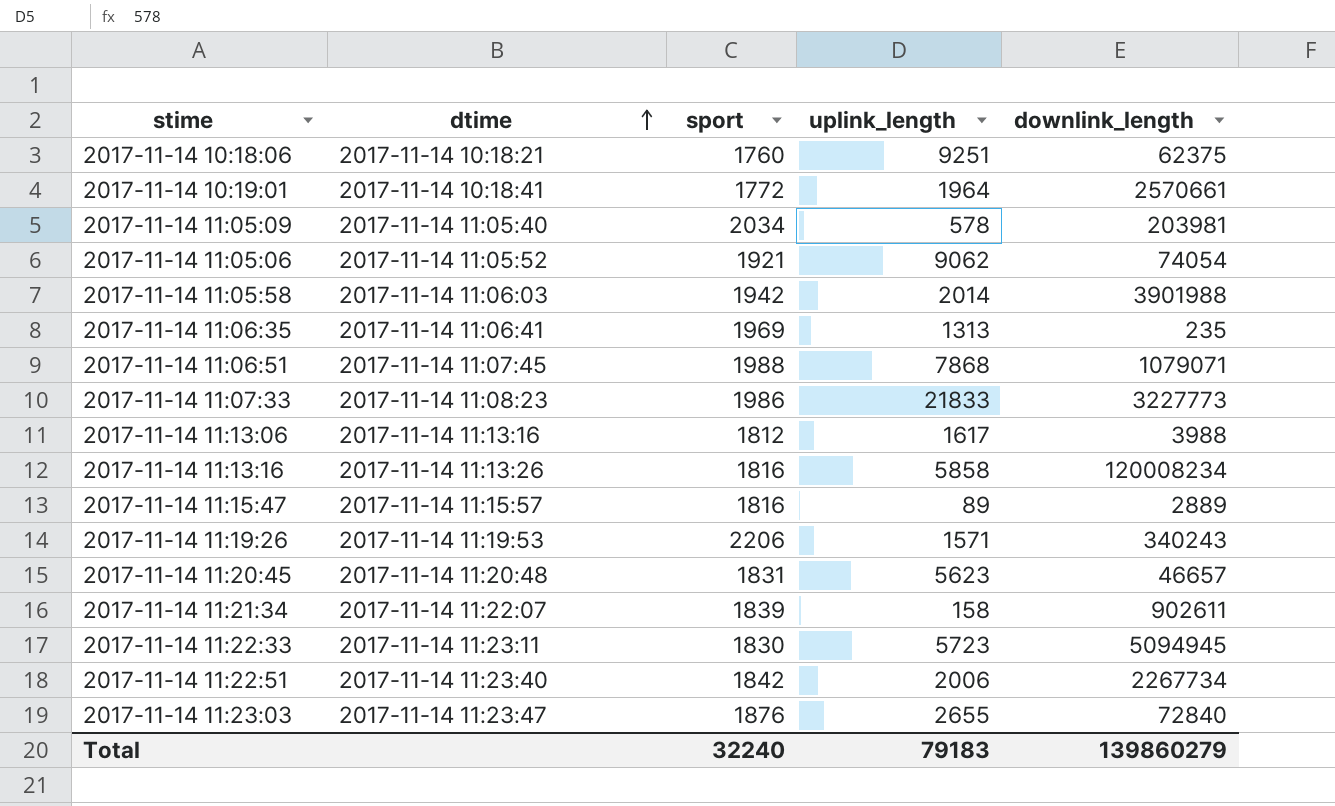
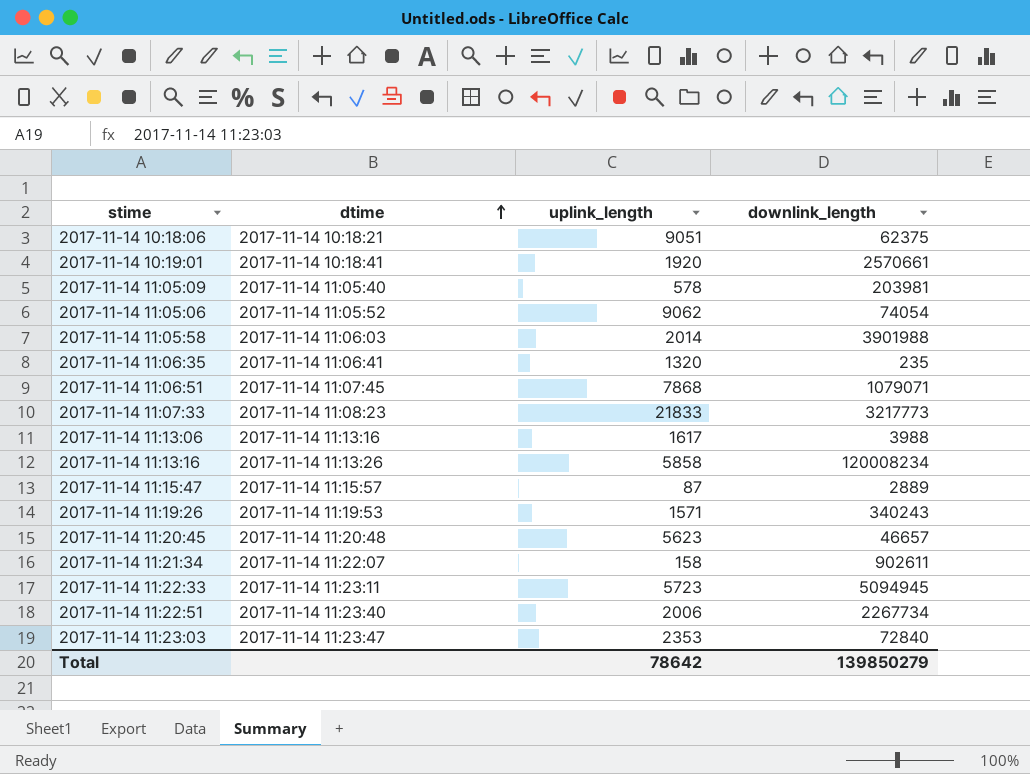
column sport | position: 3 -> none
2017-11-14 10:18:06 | uplink_length: 9251 -> 9051
2017-11-14 10:19:01 | uplink_length: 1964 -> 1920
2017-11-14 11:06:35 | uplink_length: 1313 -> 1320
2017-11-14 11:07:33 | downlink_length: 3227773 -> 3217773
2017-11-14 11:15:47 | uplink_length: 89 -> 87
2017-11-14 11:23:03 | uplink_length: 2655 -> 2353
Total | uplink_length: 79183 -> 78642
Total | downlink_length: 139860279 -> 139850279

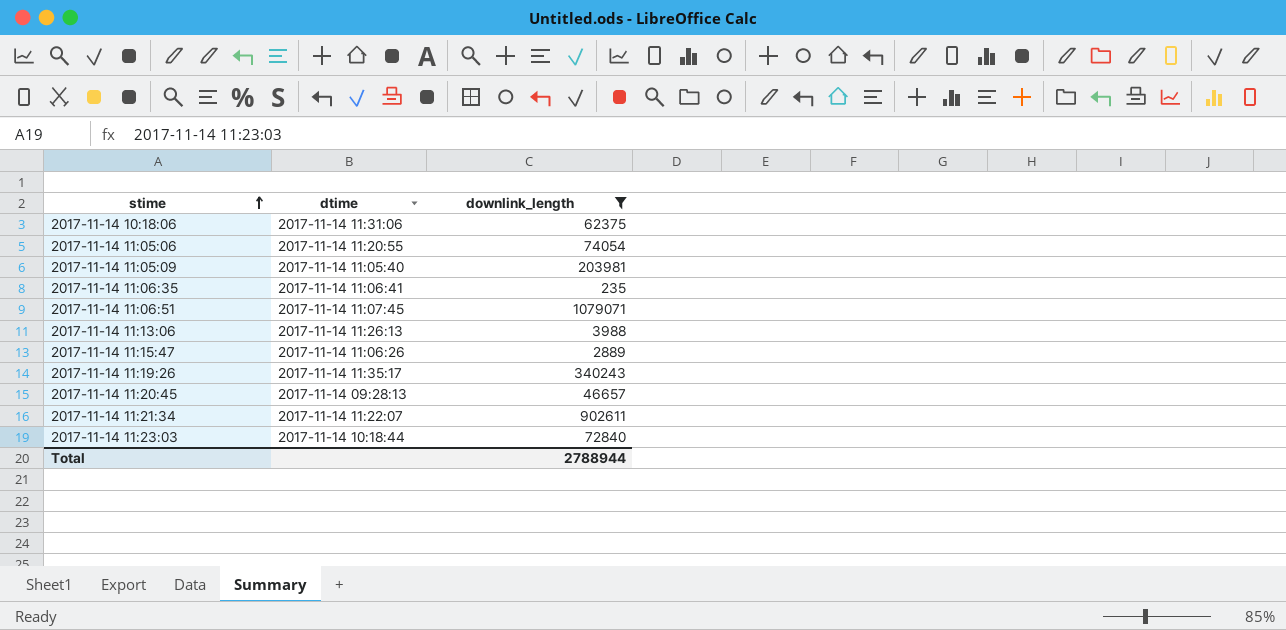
filter: none -> downlink_length <= 1079071
row order: dtime ascending -> stime ascending
column uplink_length | position: 3 -> none
2017-11-14 10:18:06 | dtime: 2017-11-14 10:18:21 -> 2017-11-14 11:31:06
2017-11-14 11:05:06 | dtime: 2017-11-14 11:05:52 -> 2017-11-14 11:20:55
2017-11-14 11:13:06 | dtime: 2017-11-14 11:13:16 -> 2017-11-14 11:26:13
2017-11-14 11:15:47 | dtime: 2017-11-14 11:15:57 -> 2017-11-14 11:06:26
2017-11-14 11:19:26 | dtime: 2017-11-14 11:19:53 -> 2017-11-14 11:35:17
2017-11-14 11:20:45 | dtime: 2017-11-14 11:20:48 -> 2017-11-14 09:28:13
2017-11-14 11:23:03 | dtime: 2017-11-14 11:23:47 -> 2017-11-14 10:18:44
Total | downlink_length: 139850279 -> 2788944

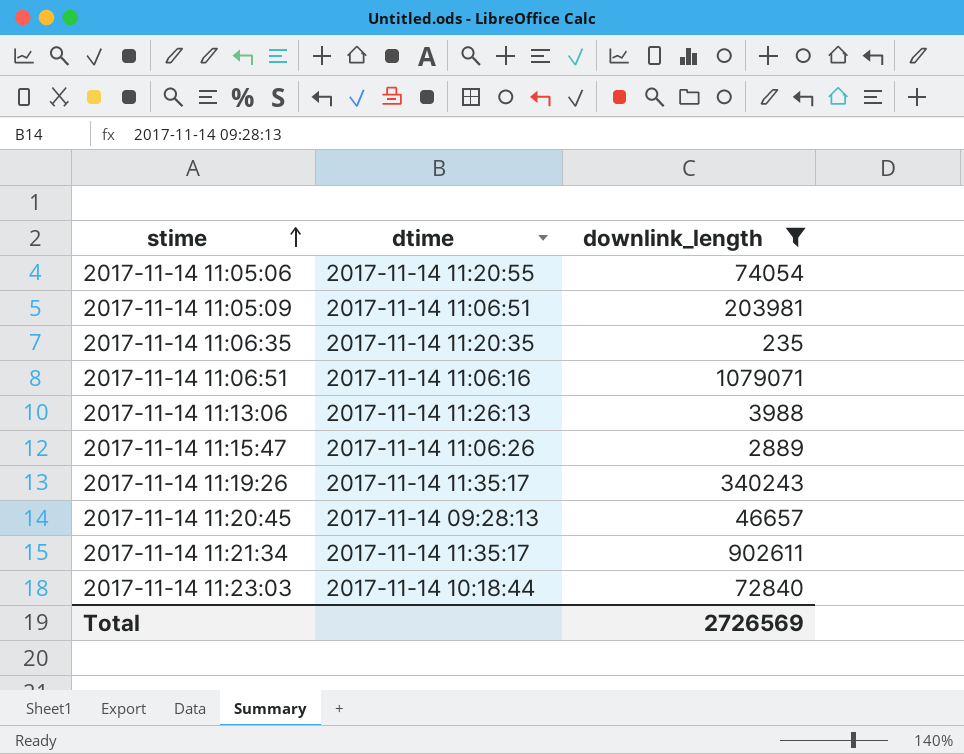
row 2017-11-14 10:18:06: 2017-11-14 11:31:06 | 62375 -> none
2017-11-14 11:05:09 | dtime: 2017-11-14 11:05:40 -> 2017-11-14 11:06:51
2017-11-14 11:06:35 | dtime: 2017-11-14 11:06:41 -> 2017-11-14 11:20:35
2017-11-14 11:06:51 | dtime: 2017-11-14 11:07:45 -> 2017-11-14 11:06:16
2017-11-14 11:21:34 | dtime: 2017-11-14 11:22:07 -> 2017-11-14 11:35:17
Total | downlink_length: 2788944 -> 2726569

